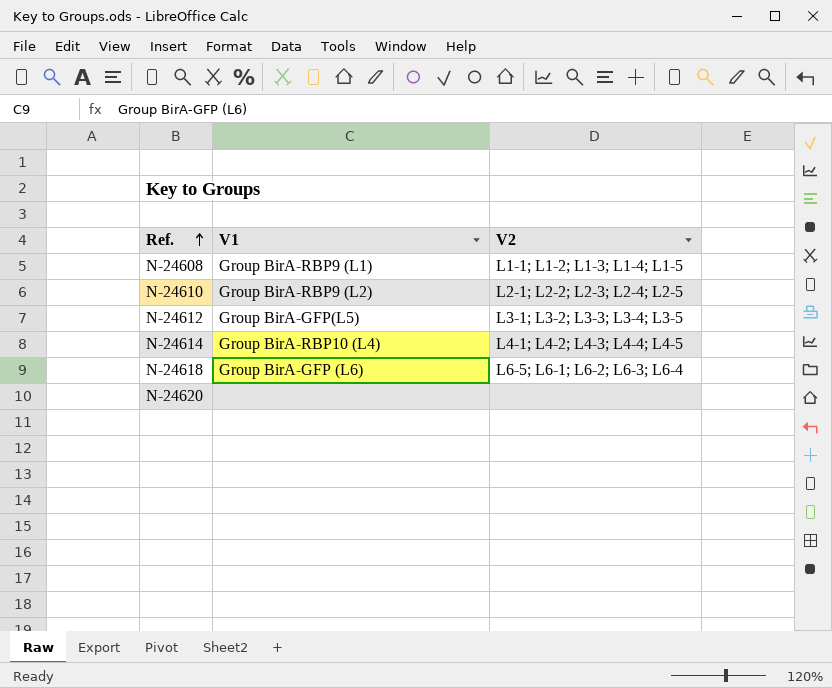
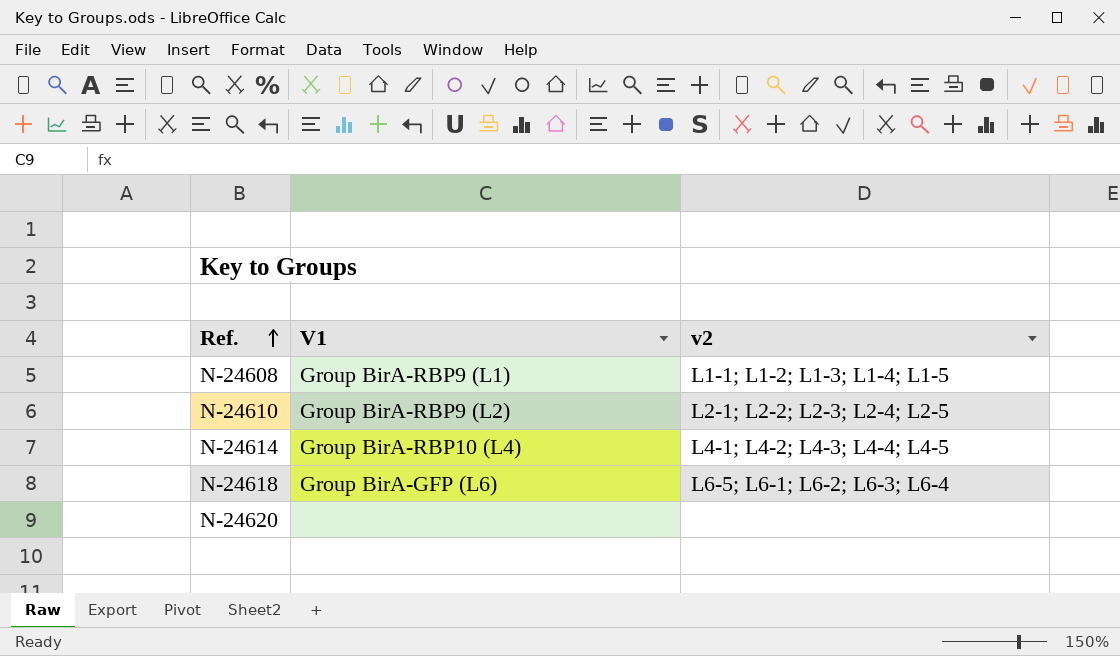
column name: V2 -> v2
row N-24612: Group BirA-GFP(L5) | L3-1; L3-2; L3-3; L3-4; L3-5 -> none

